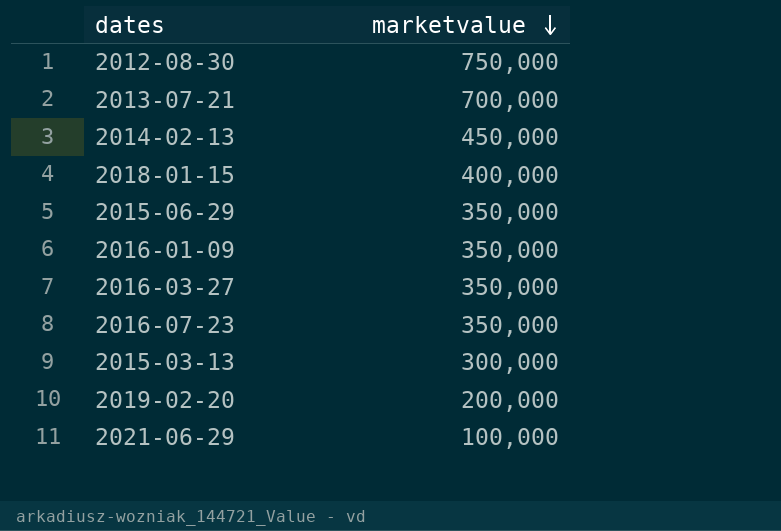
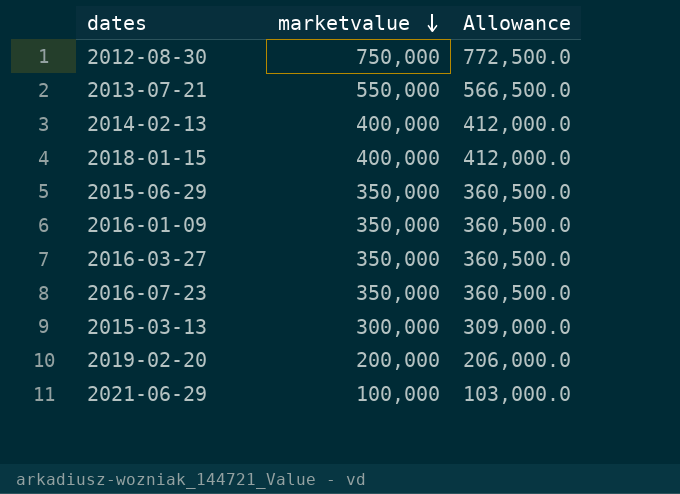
column Allowance | formula: none -> [marketvalue] * 1.03
2013-07-21 | marketvalue: 700,000 -> 550,000
2014-02-13 | marketvalue: 450,000 -> 400,000

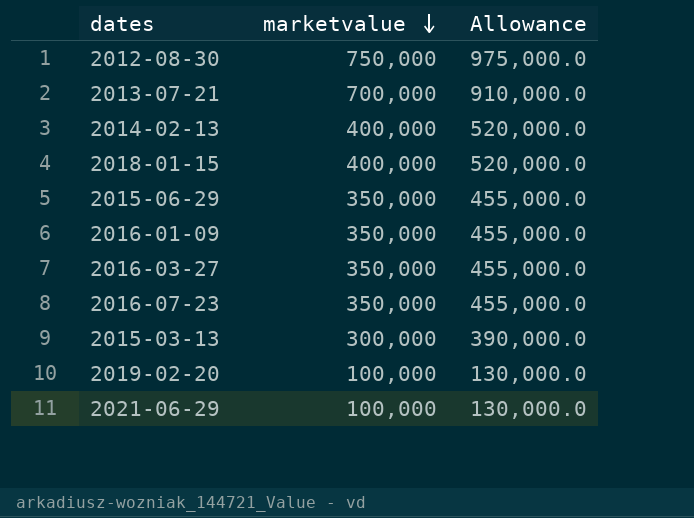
column Allowance | formula: [marketvalue] * 1.03 -> [marketvalue] * 1.3
2013-07-21 | marketvalue: 550,000 -> 700,000
2019-02-20 | marketvalue: 200,000 -> 100,000

